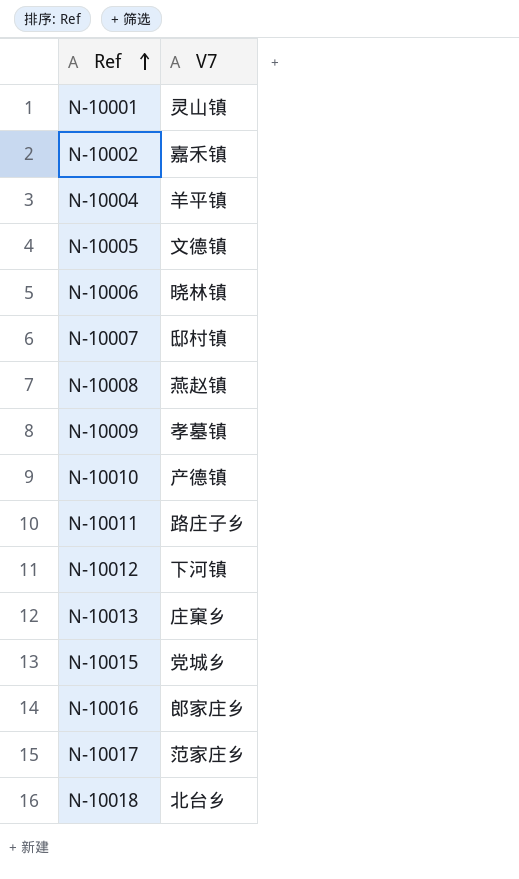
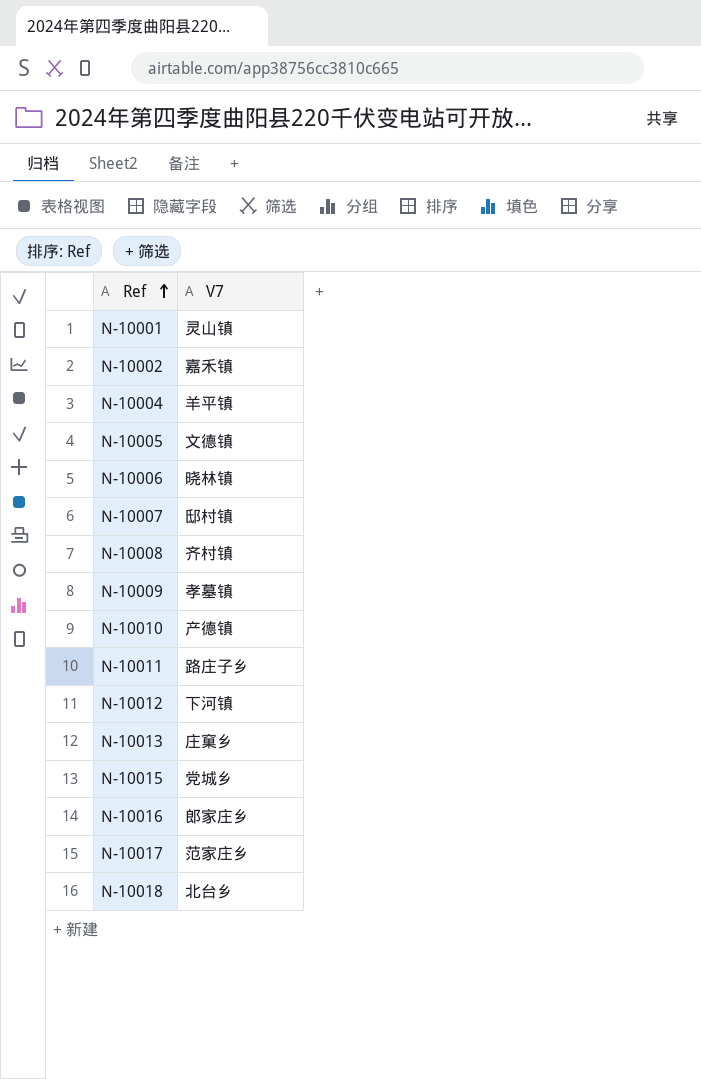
N-10008 | V7: 燕赵镇 -> 齐村镇

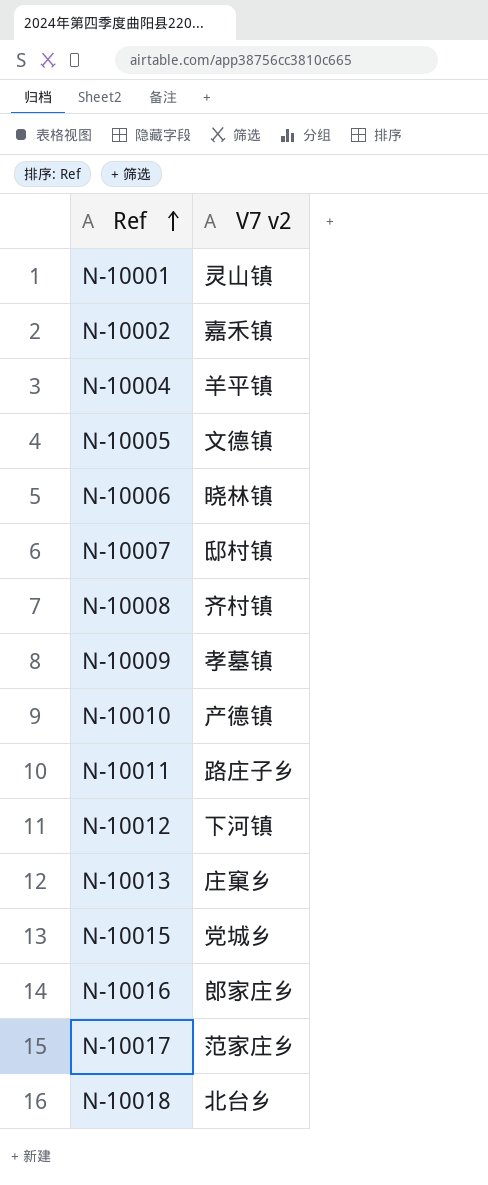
column name: V7 -> V7 v2

